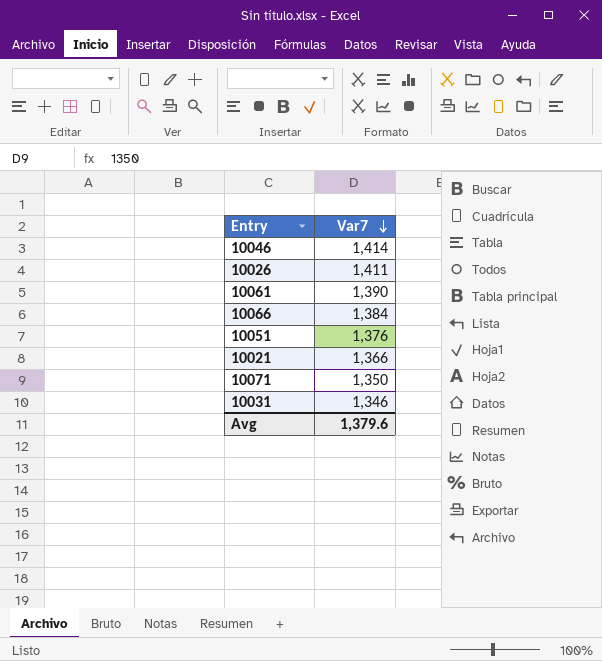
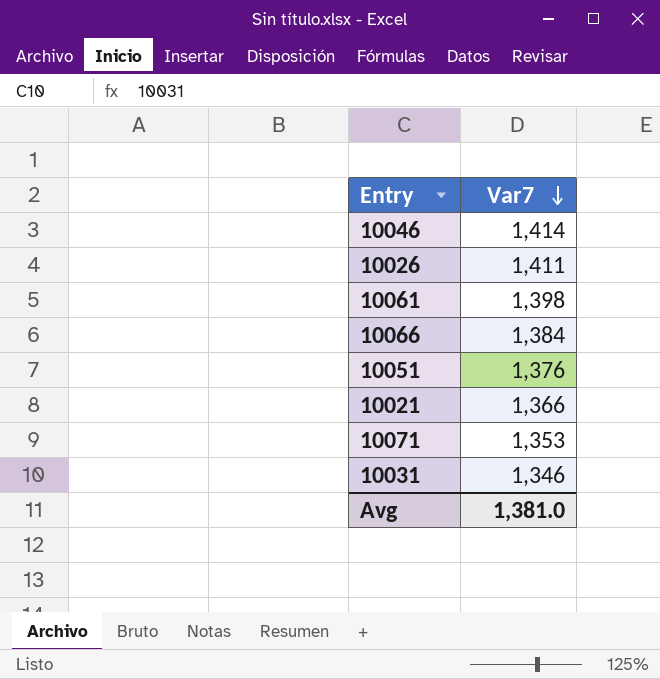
10061 | Var7: 1,390 -> 1,398
10071 | Var7: 1,350 -> 1,353
Avg | Var7: 1,379.6 -> 1,381.0

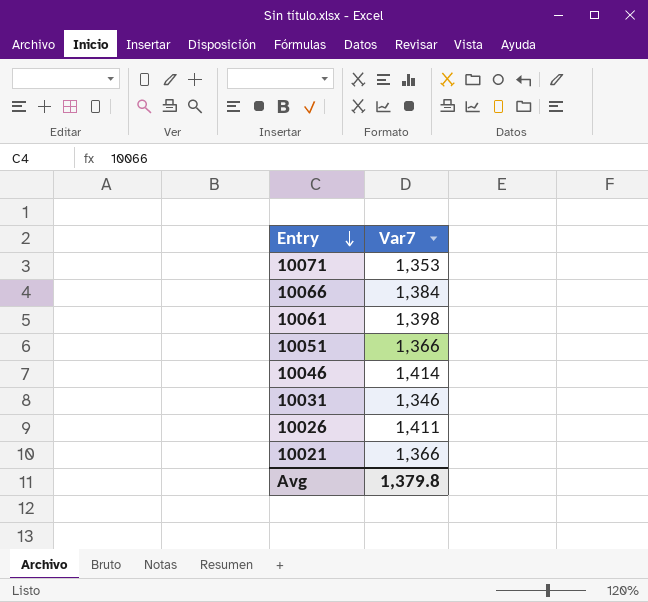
row order: Var7 descending -> Entry descending
10051 | Var7: 1,376 -> 1,366
Avg | Var7: 1,381.0 -> 1,379.8

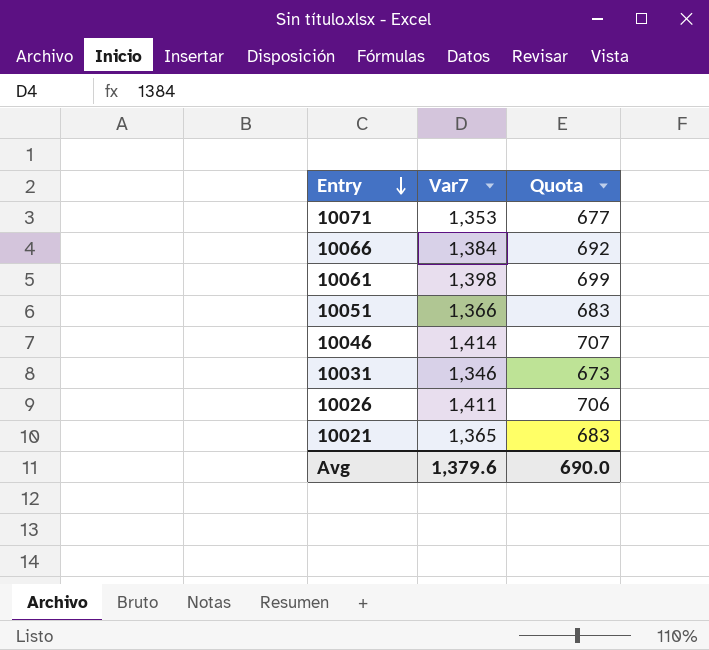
column Quota | formula: none -> [Var7] * 0.5
10021 | Var7: 1,366 -> 1,365
Avg | Var7: 1,379.8 -> 1,379.6

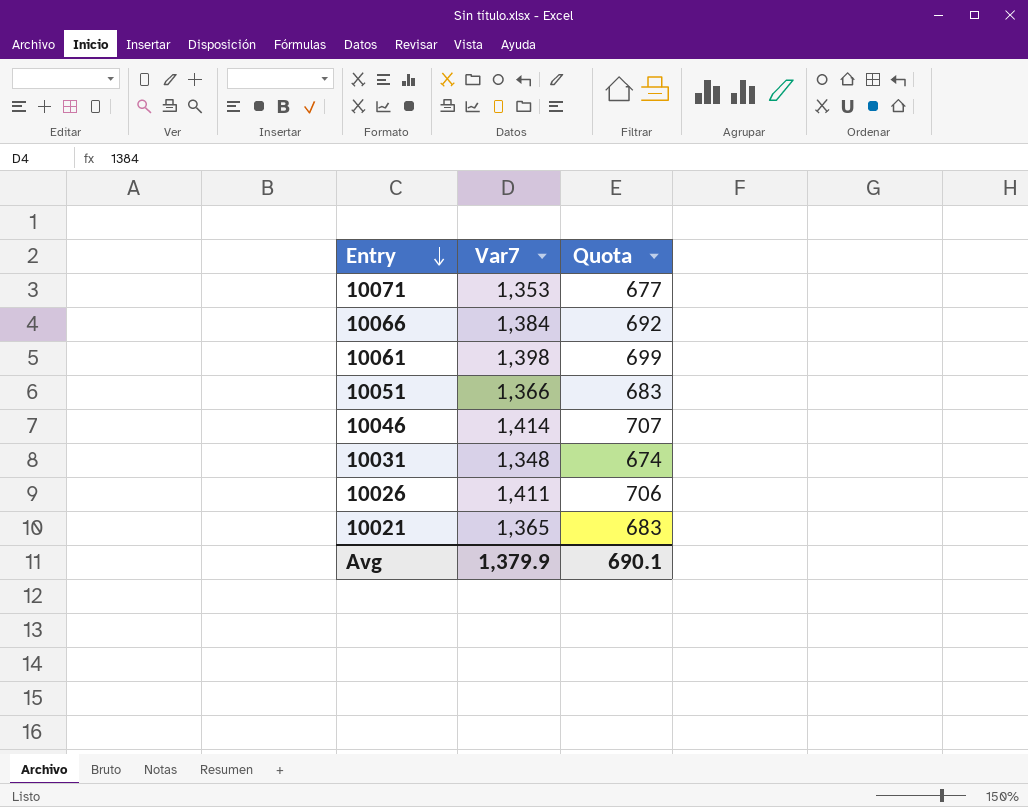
10031 | Var7: 1,346 -> 1,348
10031 | Quota: 673 -> 674
Avg | Var7: 1,379.6 -> 1,379.9
Avg | Quota: 690.0 -> 690.1

